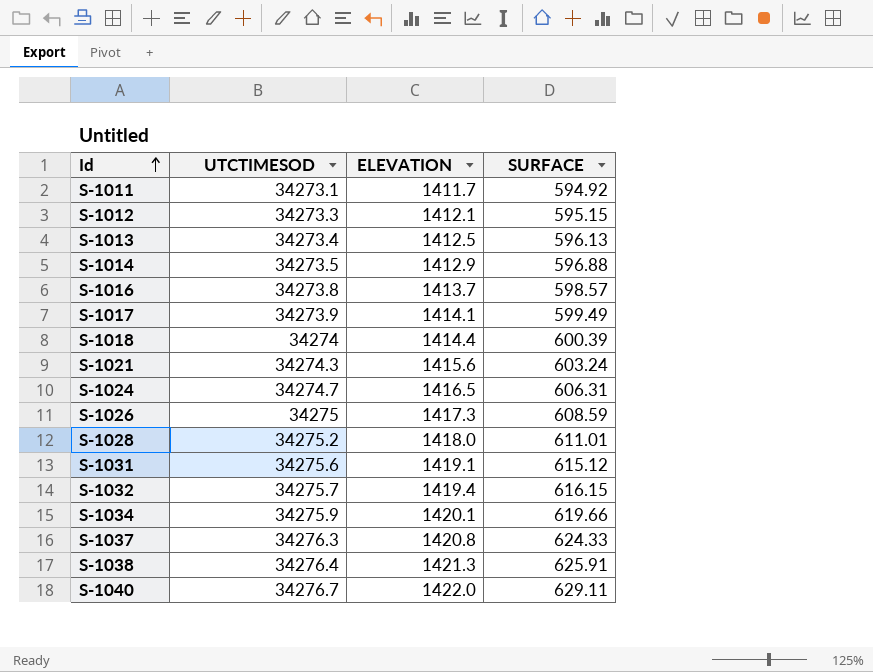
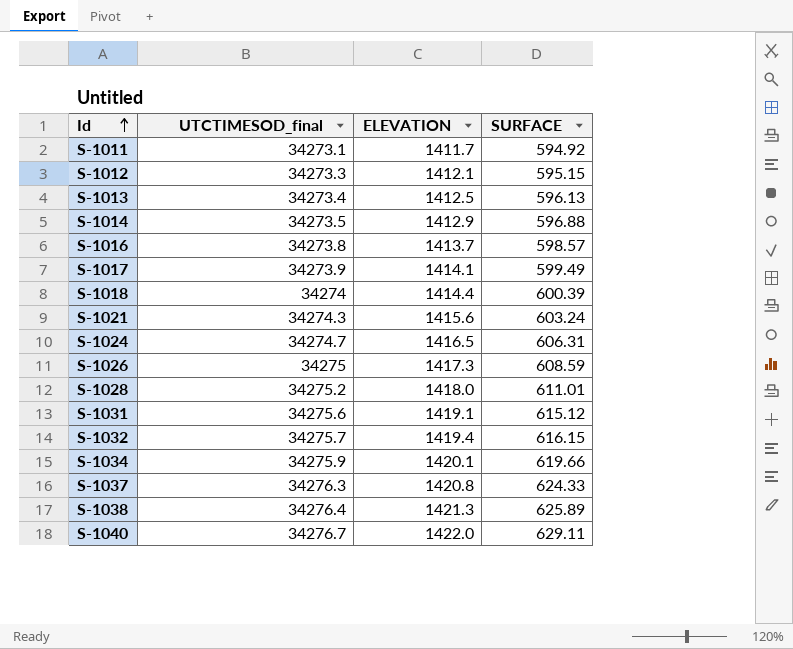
column name: UTCTIMESOD -> UTCTIMESOD_final
S-1038 | SURFACE: 625.91 -> 625.89

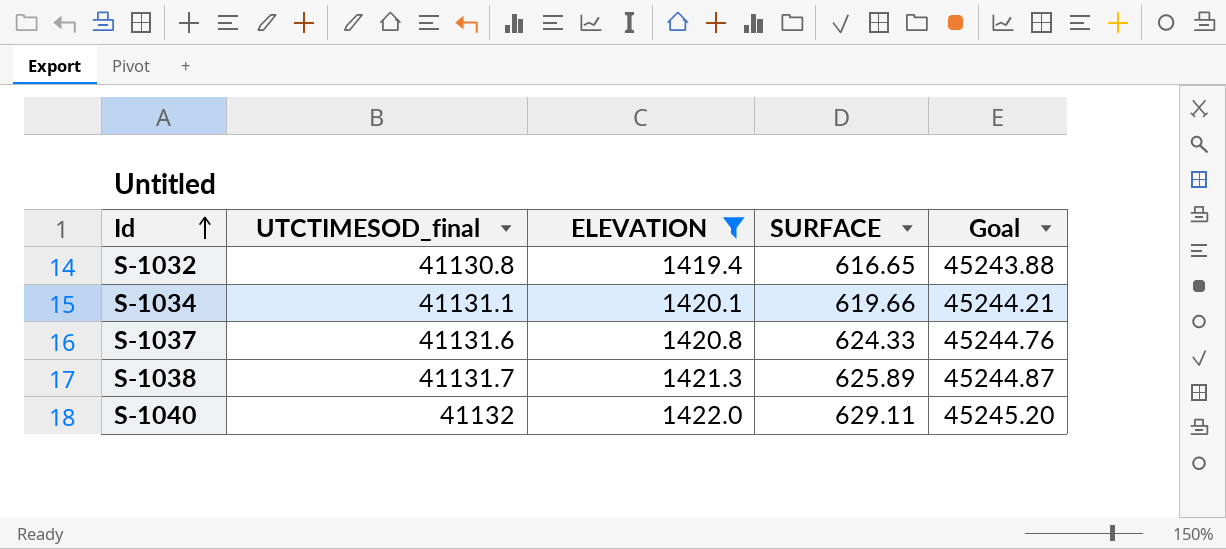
filter: none -> ELEVATION >= 1419.4
column Goal | formula: none -> [UTCTIMESOD_final] * 1.1
S-1032 | UTCTIMESOD_final: 34275.7 -> 41130.8
S-1032 | SURFACE: 616.15 -> 616.65
S-1034 | UTCTIMESOD_final: 34275.9 -> 41131.1
S-1037 | UTCTIMESOD_final: 34276.3 -> 41131.6
S-1038 | UTCTIMESOD_final: 34276.4 -> 41131.7
S-1040 | UTCTIMESOD_final: 34276.7 -> 41132

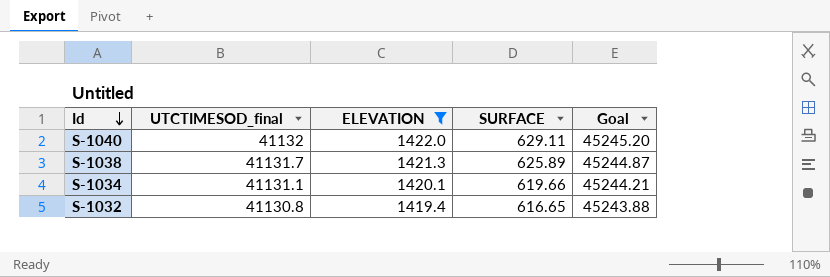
row order: Id ascending -> Id descending
row S-1037: 41131.6 | 1420.8 | 624.33 | 45244.76 -> none

